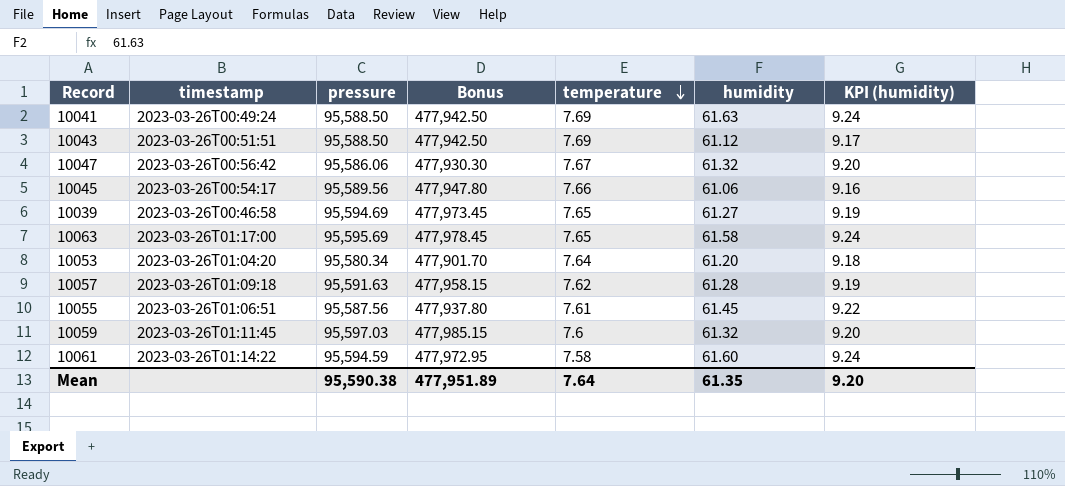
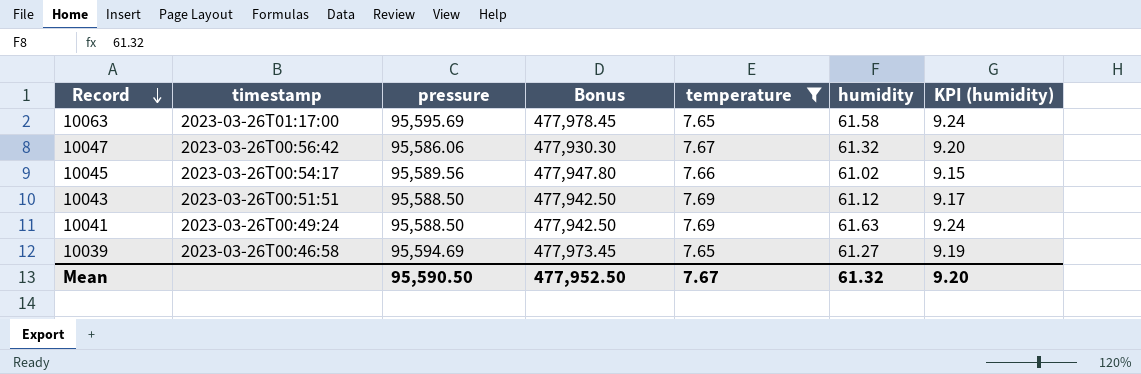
filter: none -> temperature >= 7.65
row order: temperature descending -> Record descending
10045 | humidity: 61.06 -> 61.02
10045 | KPI (humidity): 9.16 -> 9.15
Mean | pressure: 95,590.38 -> 95,590.50
Mean | Bonus: 477,951.89 -> 477,952.50
Mean | temperature: 7.64 -> 7.67
Mean | humidity: 61.35 -> 61.32

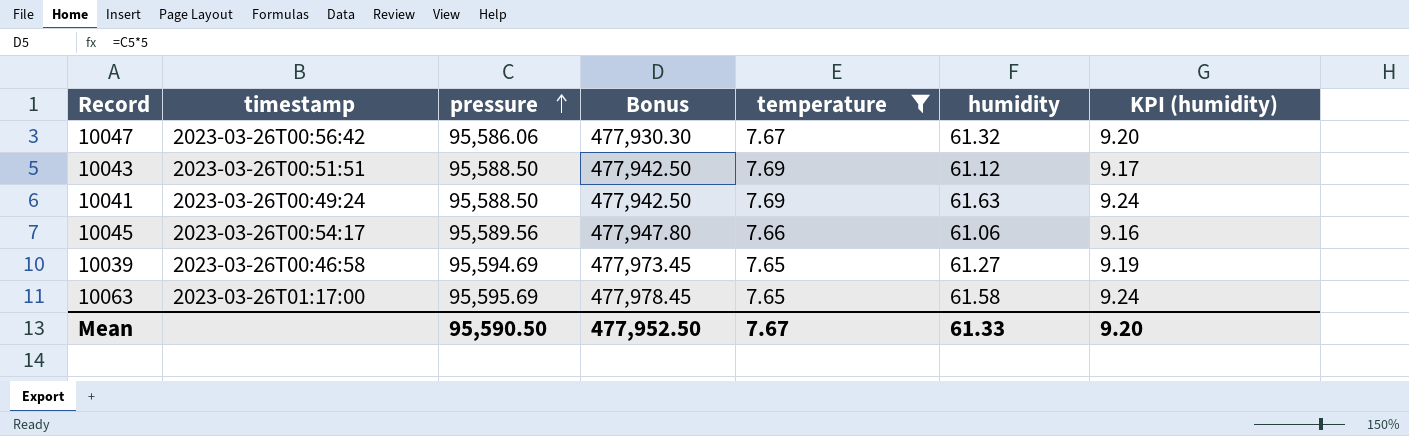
row order: Record descending -> pressure ascending
10045 | humidity: 61.02 -> 61.06
10045 | KPI (humidity): 9.15 -> 9.16
Mean | humidity: 61.32 -> 61.33

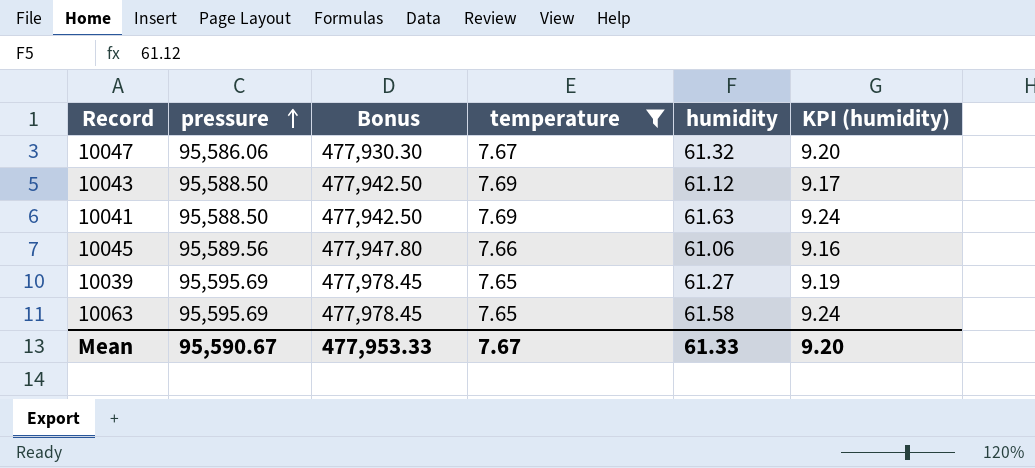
column timestamp | position: 2 -> none
10039 | pressure: 95,594.69 -> 95,595.69
10039 | Bonus: 477,973.45 -> 477,978.45
Mean | pressure: 95,590.50 -> 95,590.67
Mean | Bonus: 477,952.50 -> 477,953.33

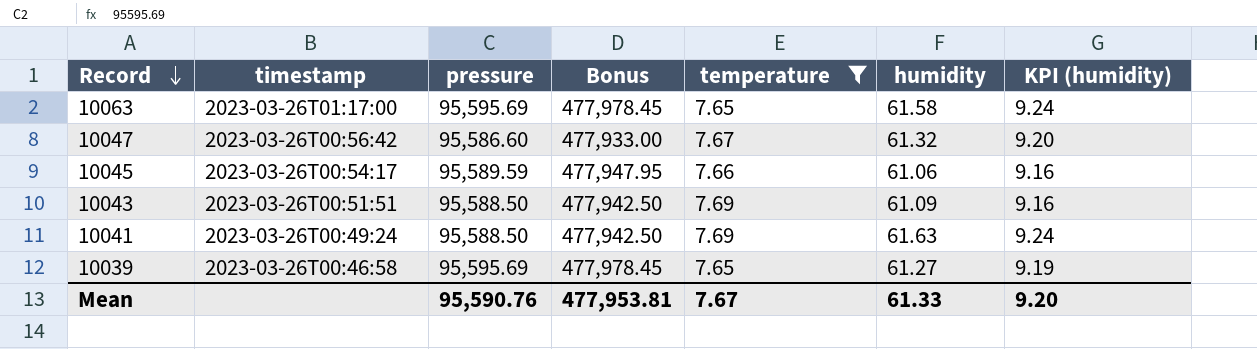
row order: pressure ascending -> Record descending
column timestamp | position: none -> 2
10047 | pressure: 95,586.06 -> 95,586.60
10047 | Bonus: 477,930.30 -> 477,933.00
10045 | pressure: 95,589.56 -> 95,589.59
10045 | Bonus: 477,947.80 -> 477,947.95
10043 | humidity: 61.12 -> 61.09
10043 | KPI (humidity): 9.17 -> 9.16
Mean | pressure: 95,590.67 -> 95,590.76
Mean | Bonus: 477,953.33 -> 477,953.81

